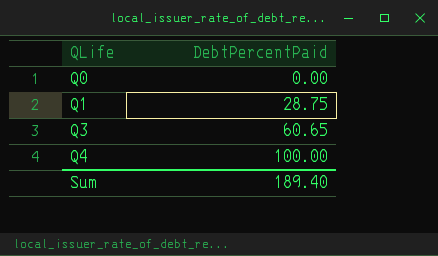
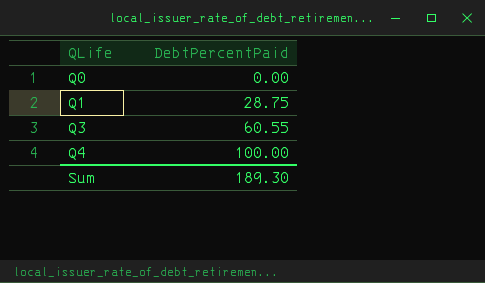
Q3 | DebtPercentPaid: 60.65 -> 60.55
Sum | DebtPercentPaid: 189.40 -> 189.30

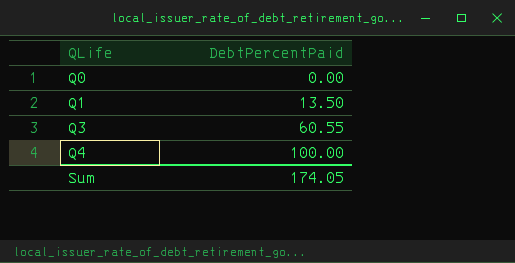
Q1 | DebtPercentPaid: 28.75 -> 13.50
Sum | DebtPercentPaid: 189.30 -> 174.05

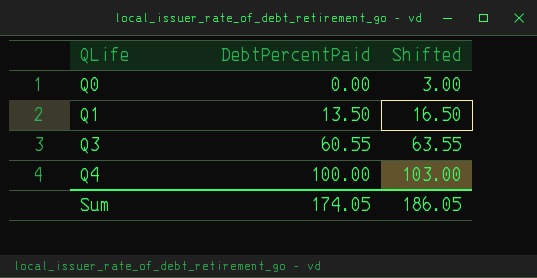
column Shifted | formula: none -> [DebtPercentPaid] + 3

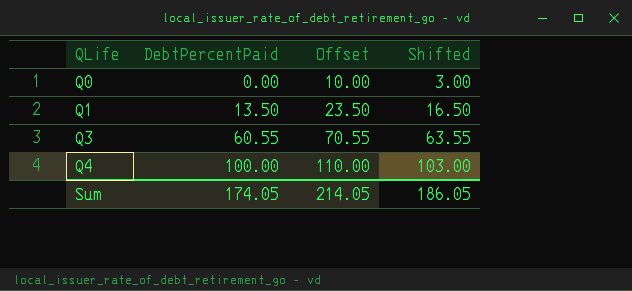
column Offset | formula: none -> [DebtPercentPaid] + 10

